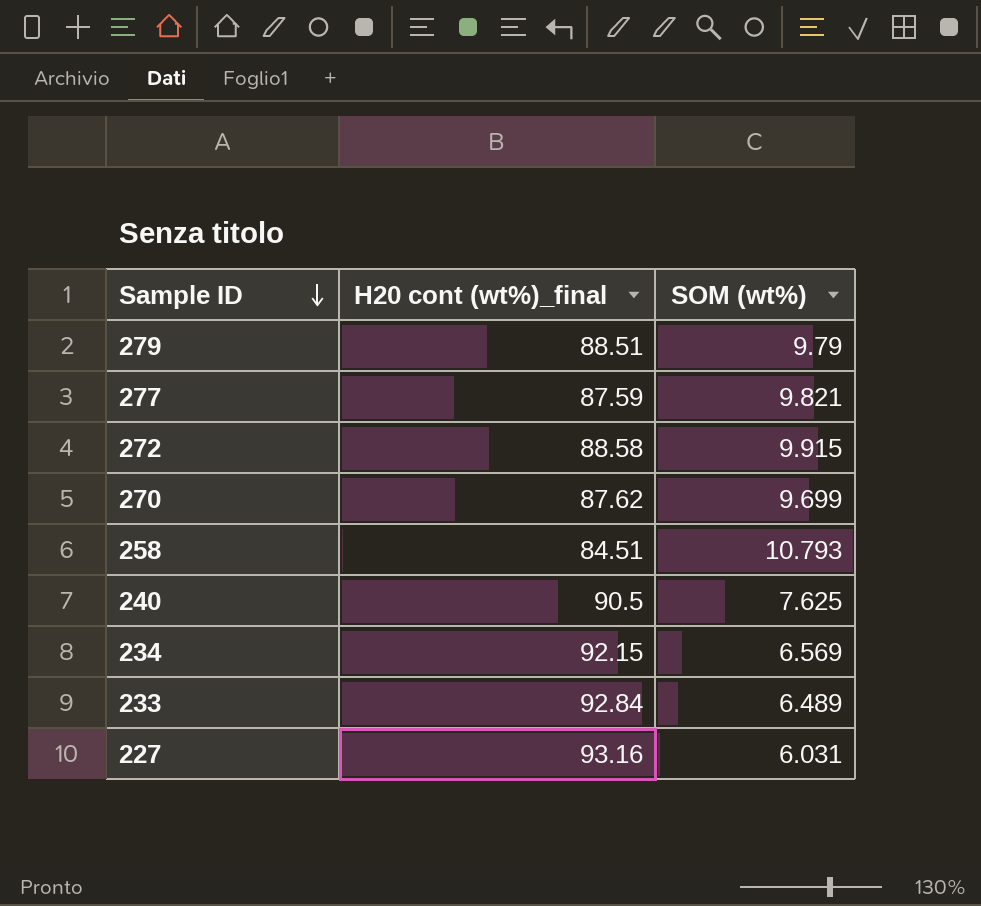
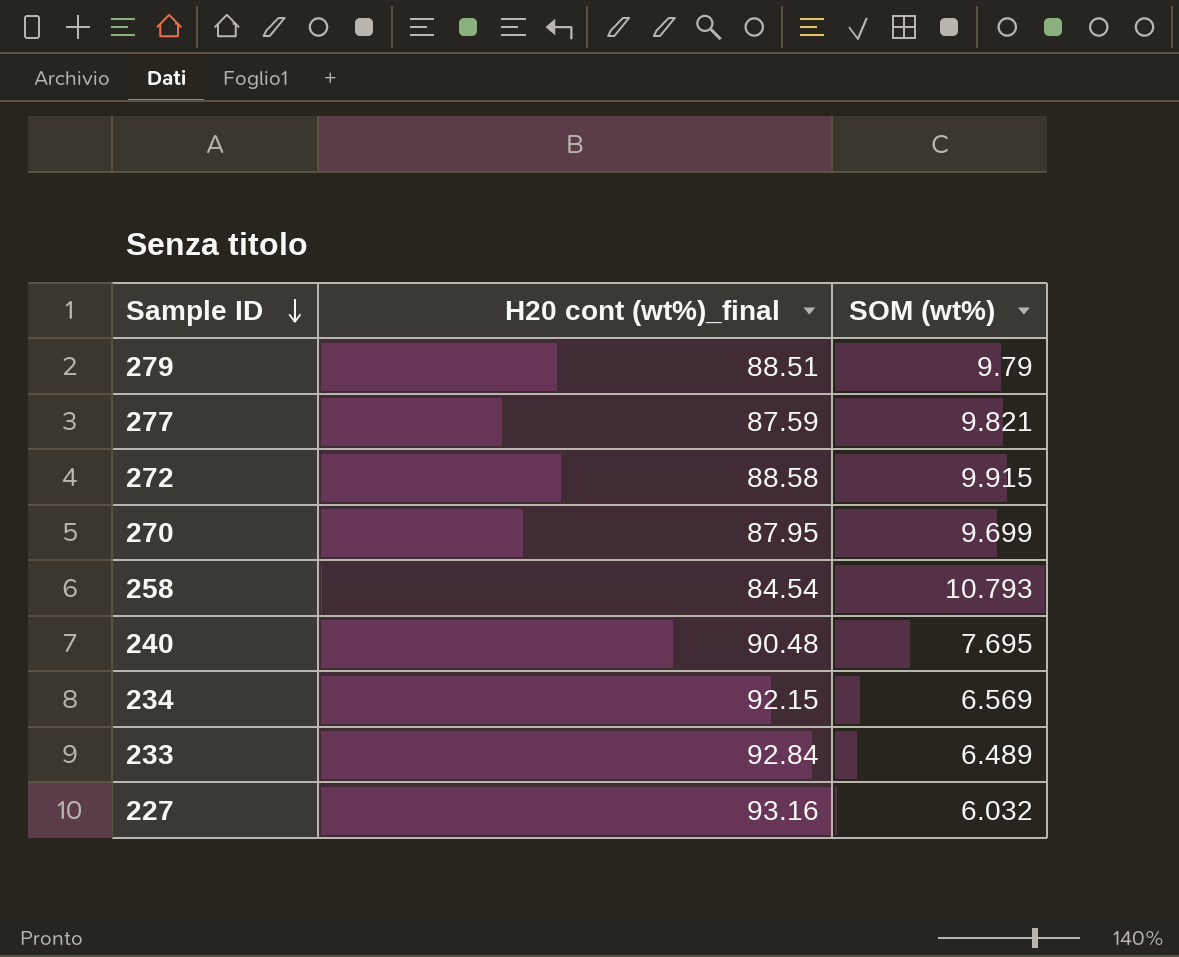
270 | H20 cont (wt%)_final: 87.62 -> 87.95
258 | H20 cont (wt%)_final: 84.51 -> 84.54
240 | H20 cont (wt%)_final: 90.5 -> 90.48
240 | SOM (wt%): 7.625 -> 7.695
227 | SOM (wt%): 6.031 -> 6.032

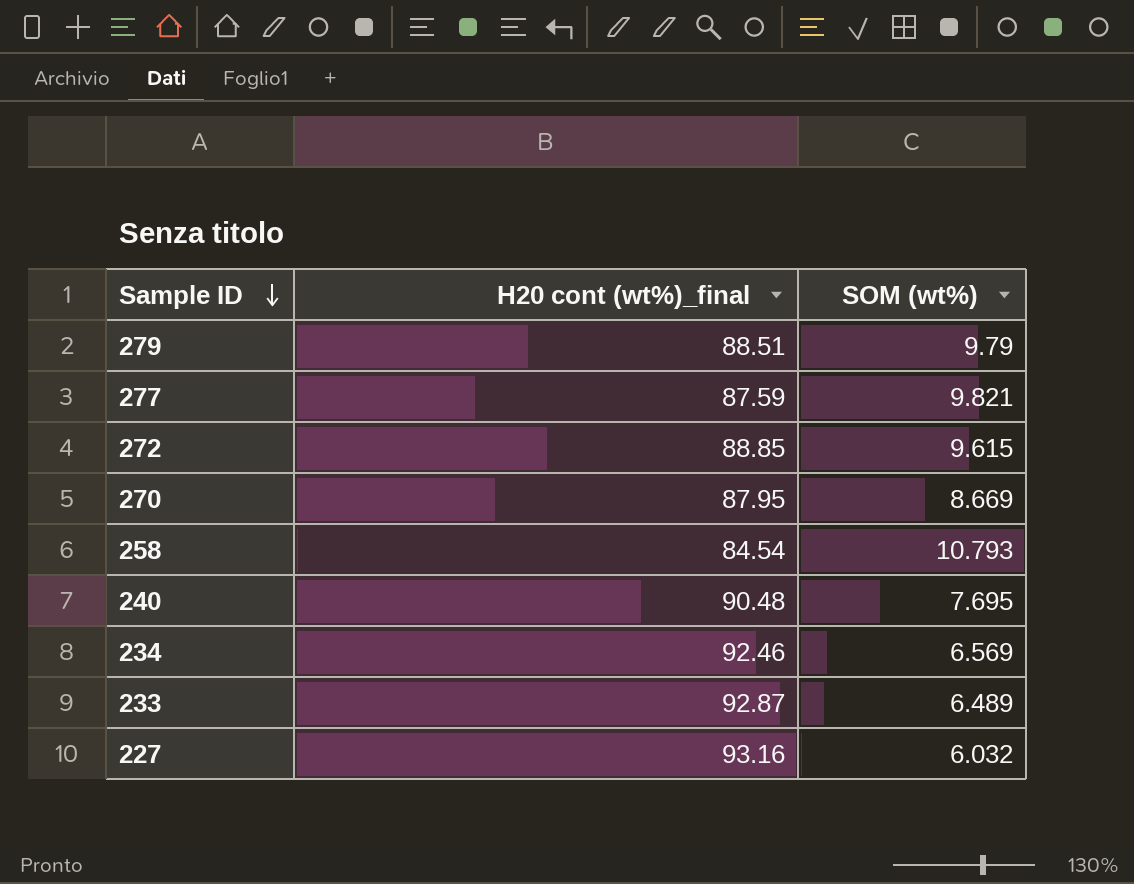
272 | H20 cont (wt%)_final: 88.58 -> 88.85
272 | SOM (wt%): 9.915 -> 9.615
270 | SOM (wt%): 9.699 -> 8.669
234 | H20 cont (wt%)_final: 92.15 -> 92.46
233 | H20 cont (wt%)_final: 92.84 -> 92.87

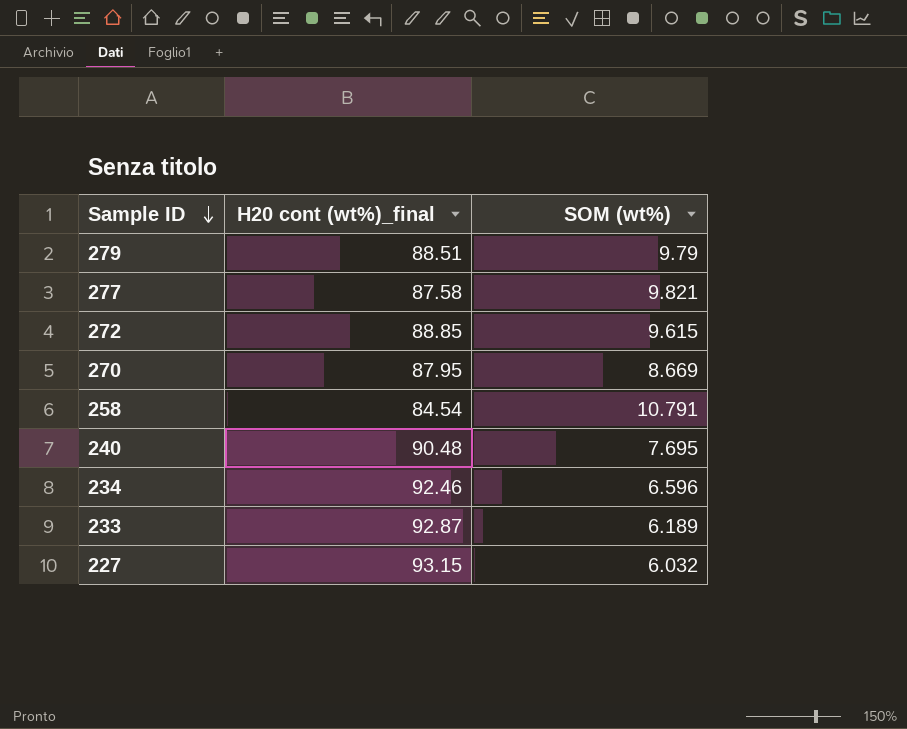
277 | H20 cont (wt%)_final: 87.59 -> 87.58
258 | SOM (wt%): 10.793 -> 10.791
234 | SOM (wt%): 6.569 -> 6.596
233 | SOM (wt%): 6.489 -> 6.189
227 | H20 cont (wt%)_final: 93.16 -> 93.15

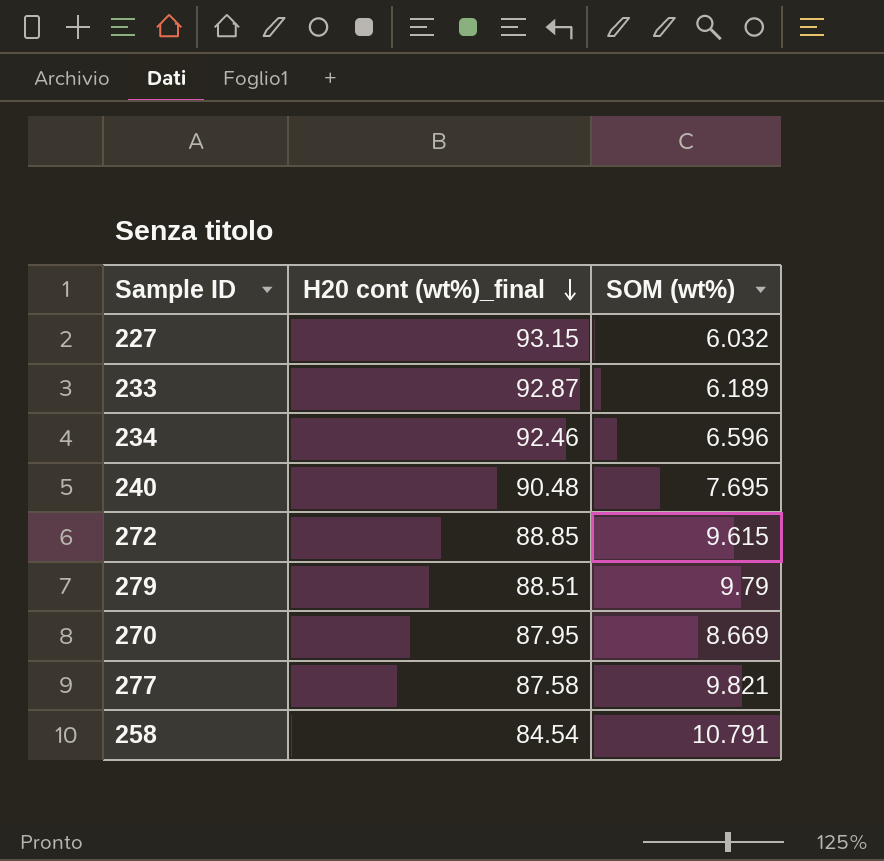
row order: Sample ID descending -> H20 cont (wt%)_final descending

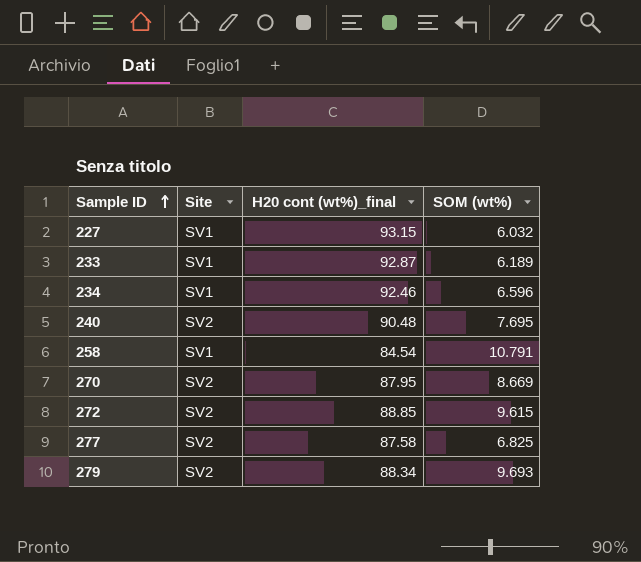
row order: H20 cont (wt%)_final descending -> Sample ID ascending
column Site | position: none -> 2
277 | SOM (wt%): 9.821 -> 6.825
279 | H20 cont (wt%)_final: 88.51 -> 88.34
279 | SOM (wt%): 9.79 -> 9.693

